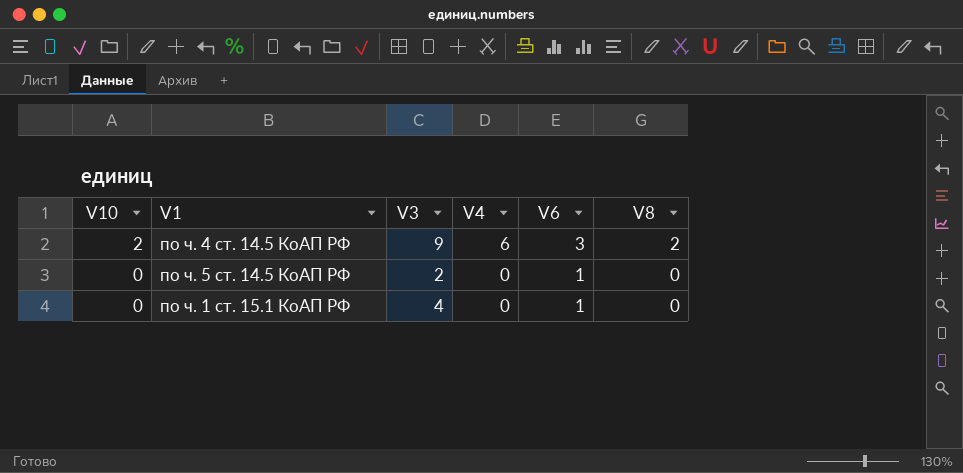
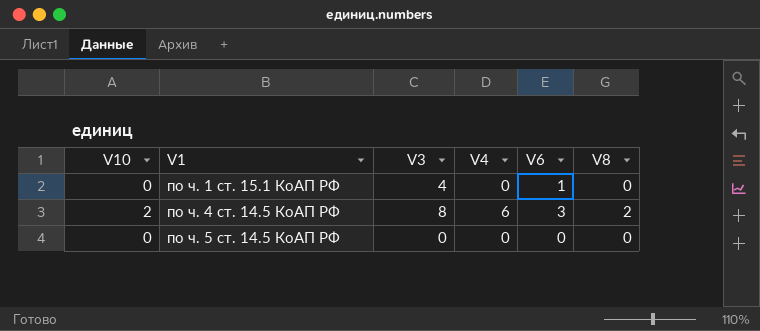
row order: V10 descending -> V1 ascending
по ч. 4 ст. 14.5 КоАП РФ | V3: 9 -> 8
по ч. 5 ст. 14.5 КоАП РФ | V3: 2 -> 0
по ч. 5 ст. 14.5 КоАП РФ | V6: 1 -> 0

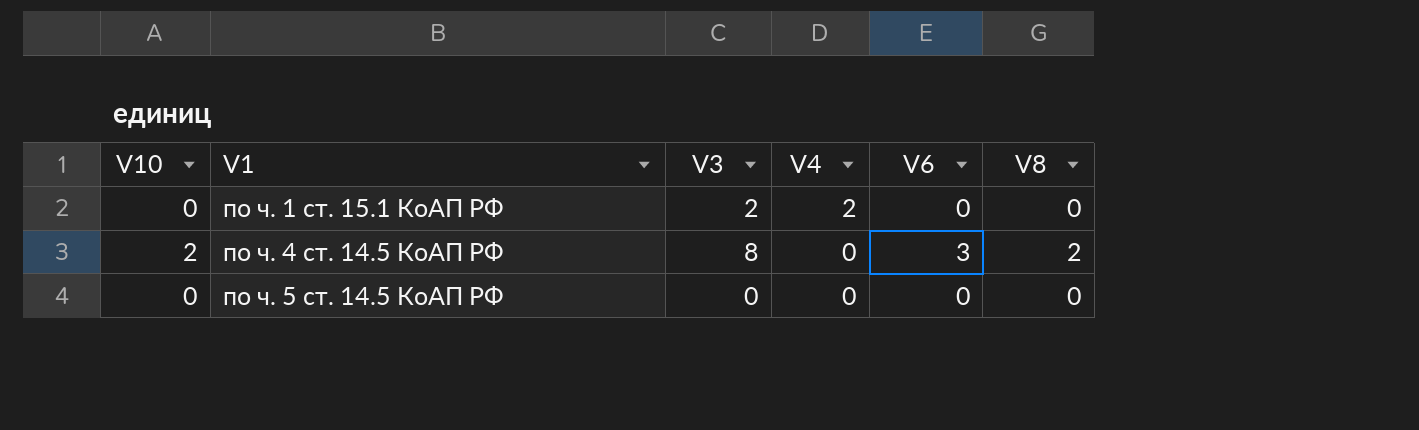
по ч. 1 ст. 15.1 КоАП РФ | V3: 4 -> 2
по ч. 1 ст. 15.1 КоАП РФ | V4: 0 -> 2
по ч. 1 ст. 15.1 КоАП РФ | V6: 1 -> 0
по ч. 4 ст. 14.5 КоАП РФ | V4: 6 -> 0

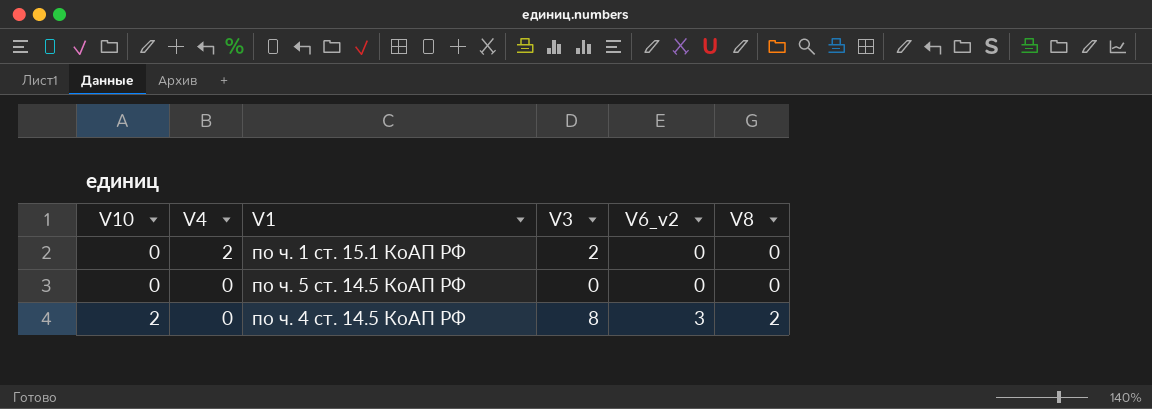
row order: V1 ascending -> V10 ascending
column V4 | position: 4 -> 2
column name: V6 -> V6_v2

